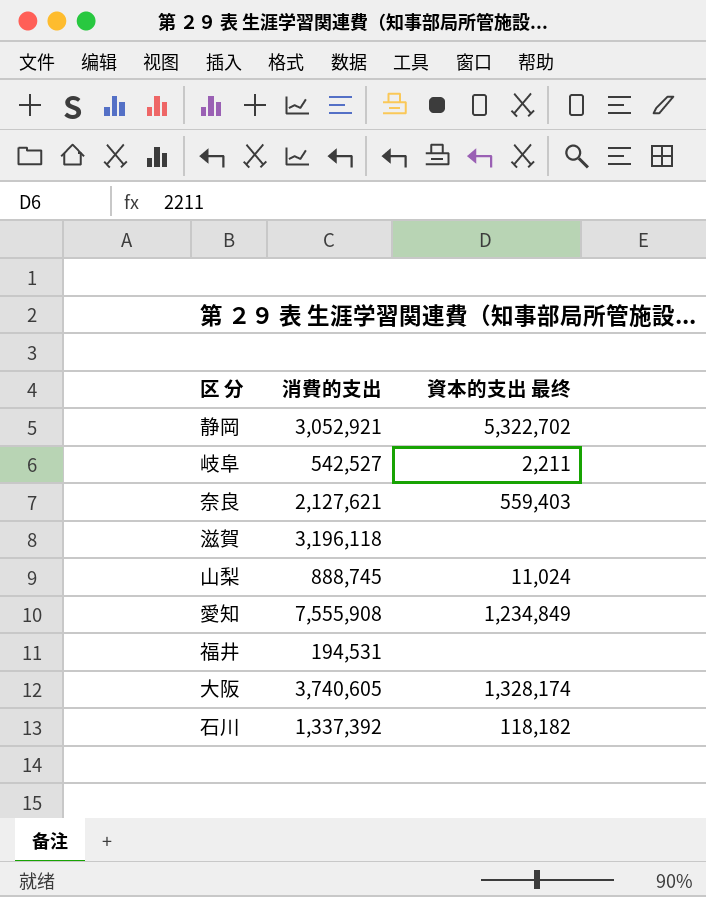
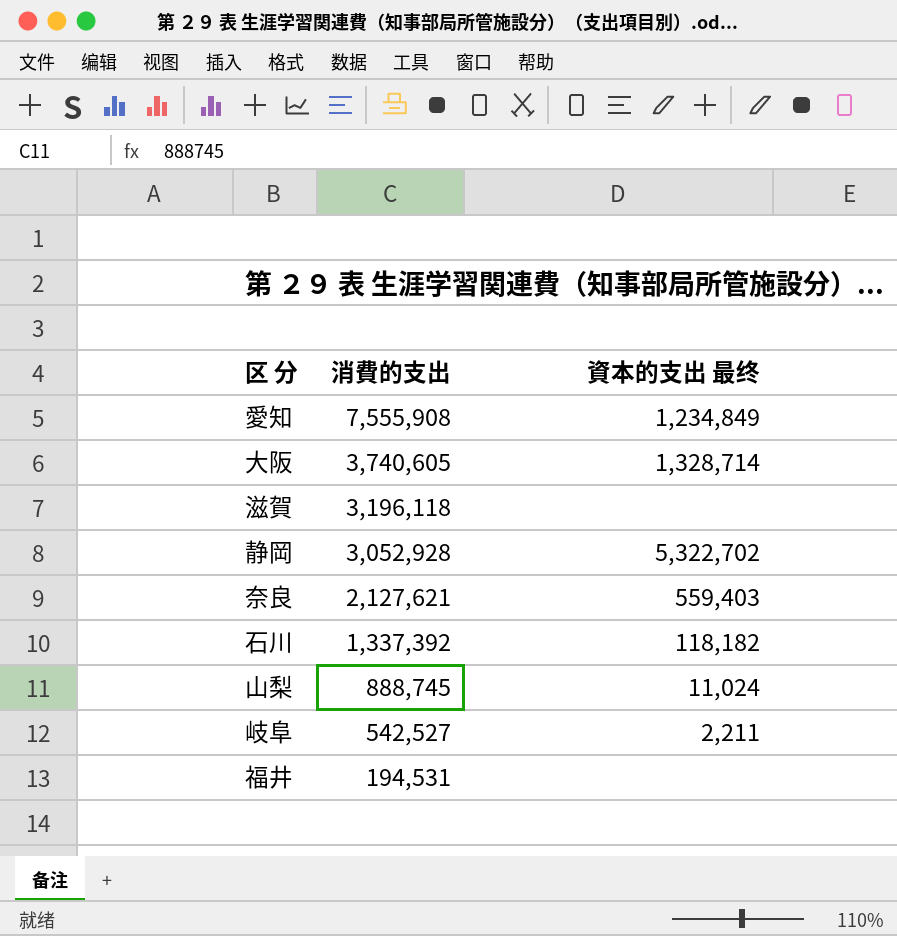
row order: none -> 消費的支出 descending
大阪 | 資本的支出 最终: 1,328,174 -> 1,328,714
静岡 | 消費的支出: 3,052,921 -> 3,052,928

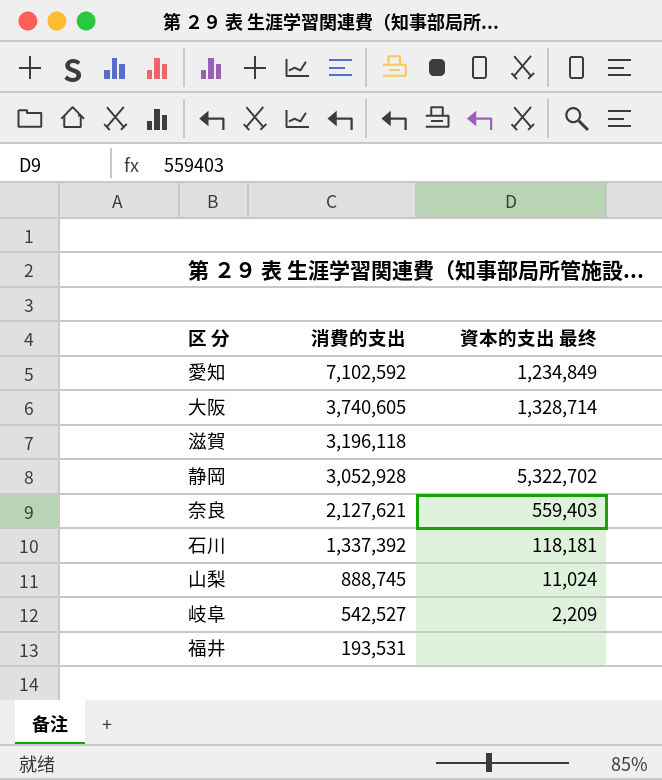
愛知 | 消費的支出: 7,555,908 -> 7,102,592
石川 | 資本的支出 最终: 118,182 -> 118,181
岐阜 | 資本的支出 最终: 2,211 -> 2,209
福井 | 消費的支出: 194,531 -> 193,531

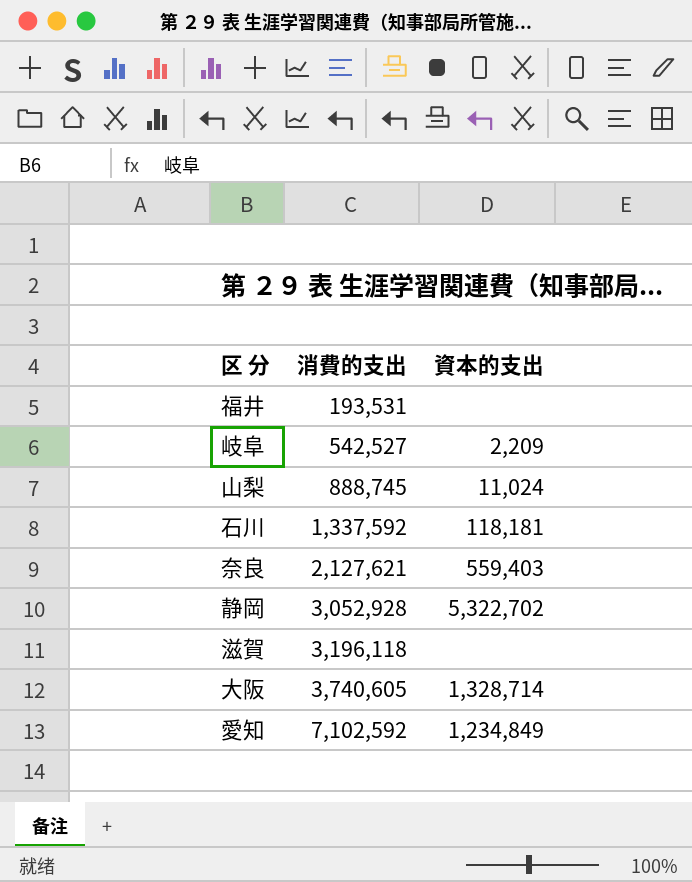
row order: 消費的支出 descending -> 消費的支出 ascending
column name: 資本的支出 最终 -> 資本的支出
石川 | 消費的支出: 1,337,392 -> 1,337,592

